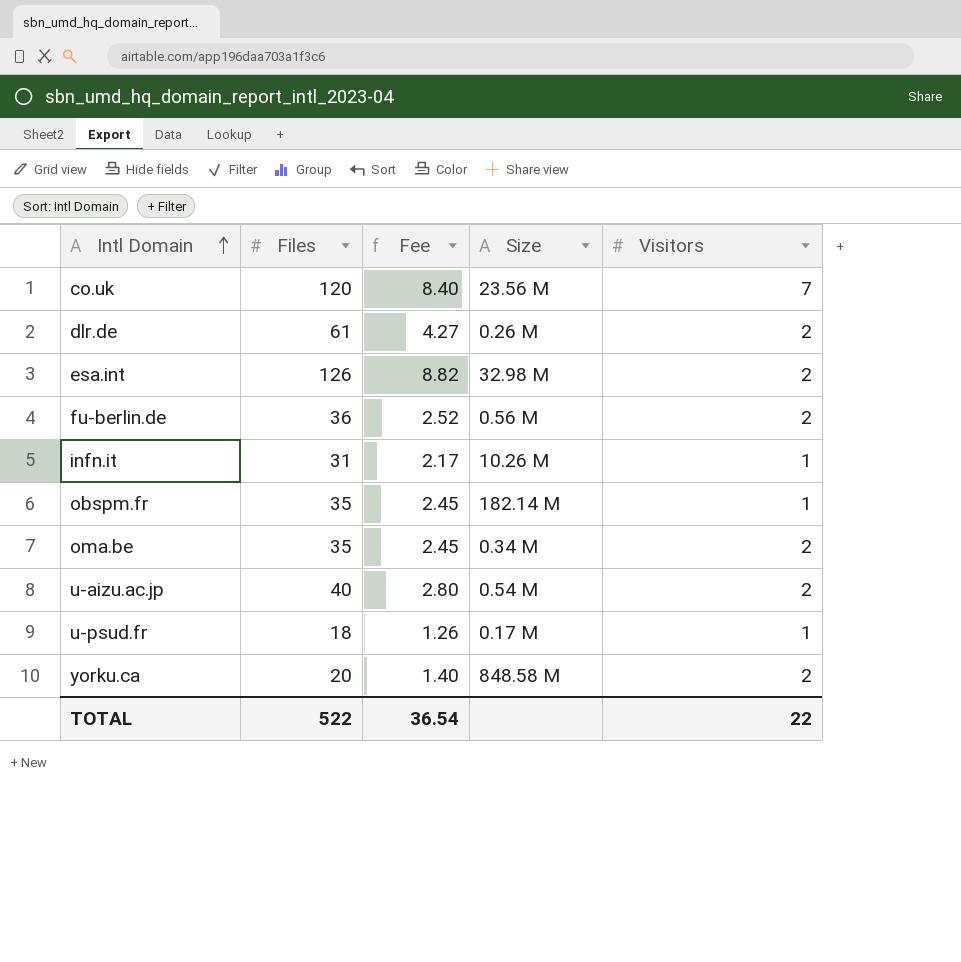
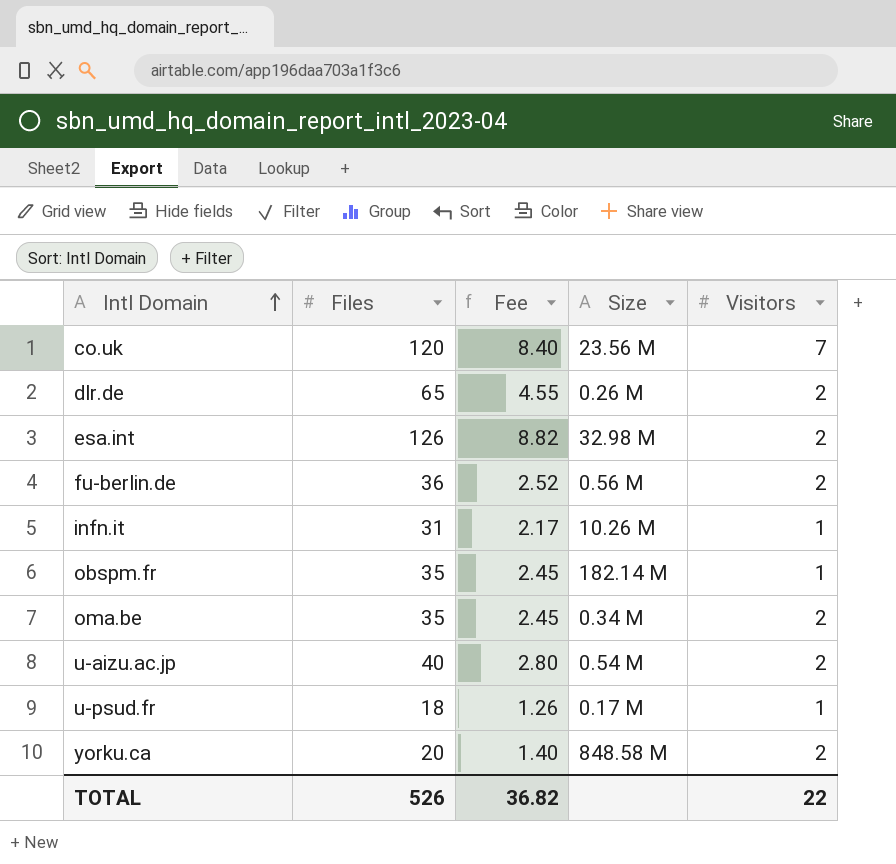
dlr.de | Files: 61 -> 65
dlr.de | Fee: 4.27 -> 4.55
TOTAL | Files: 522 -> 526
TOTAL | Fee: 36.54 -> 36.82

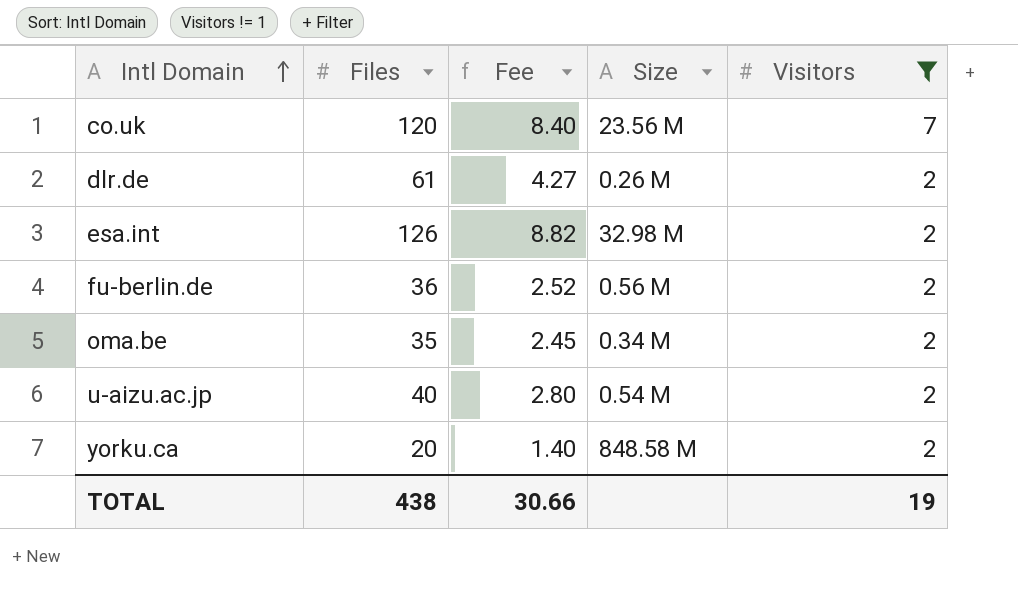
filter: none -> Visitors != 1
dlr.de | Files: 65 -> 61
dlr.de | Fee: 4.55 -> 4.27
TOTAL | Files: 526 -> 438
TOTAL | Fee: 36.82 -> 30.66
TOTAL | Visitors: 22 -> 19

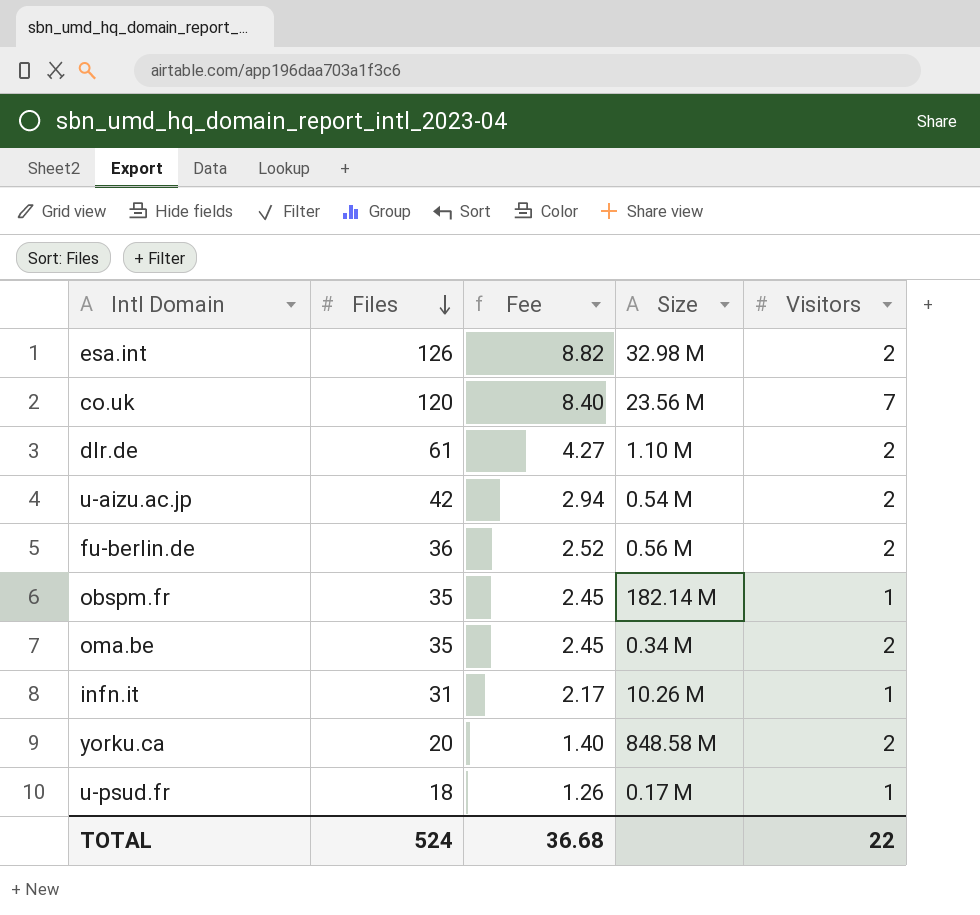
filter: Visitors != 1 -> none
row order: Intl Domain ascending -> Files descending
dlr.de | Size: 0.26 M -> 1.10 M
u-aizu.ac.jp | Files: 40 -> 42
u-aizu.ac.jp | Fee: 2.80 -> 2.94
TOTAL | Files: 438 -> 524
TOTAL | Fee: 30.66 -> 36.68
TOTAL | Visitors: 19 -> 22

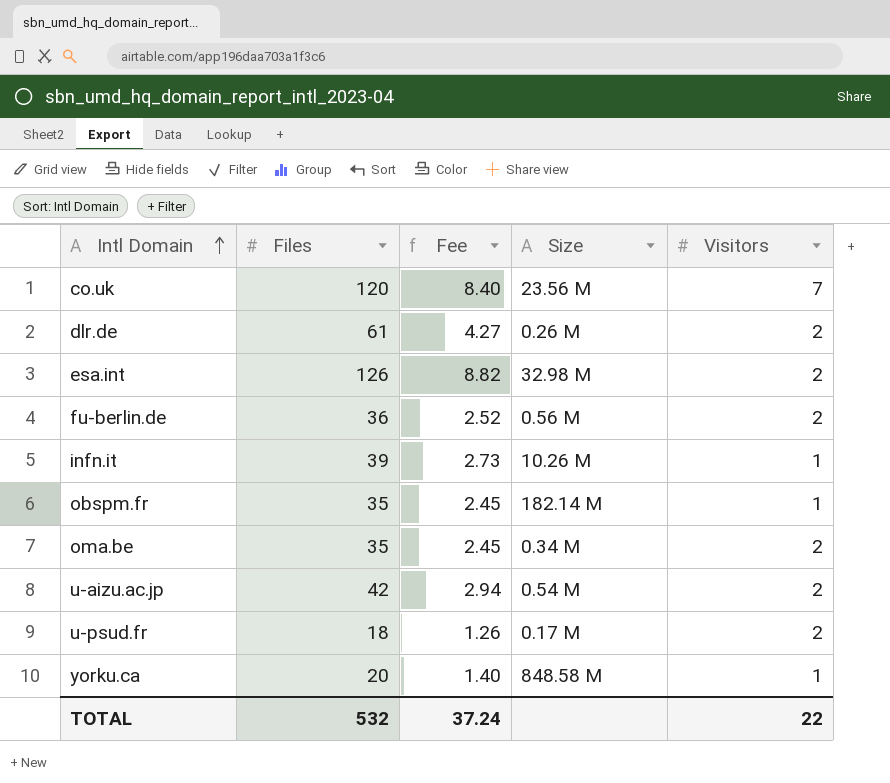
row order: Files descending -> Intl Domain ascending
dlr.de | Size: 1.10 M -> 0.26 M
infn.it | Files: 31 -> 39
infn.it | Fee: 2.17 -> 2.73
u-psud.fr | Visitors: 1 -> 2
yorku.ca | Visitors: 2 -> 1
TOTAL | Files: 524 -> 532
TOTAL | Fee: 36.68 -> 37.24

